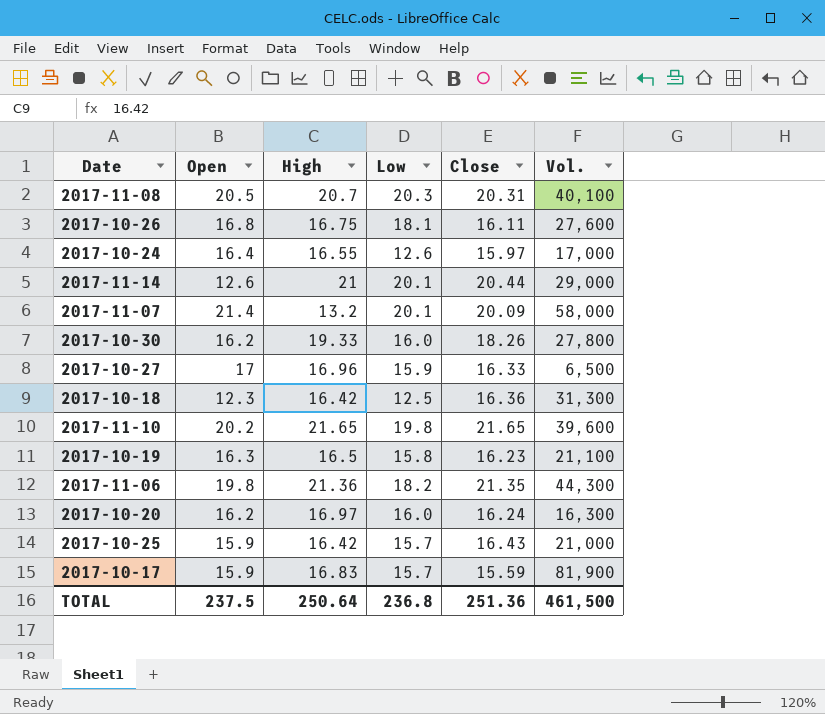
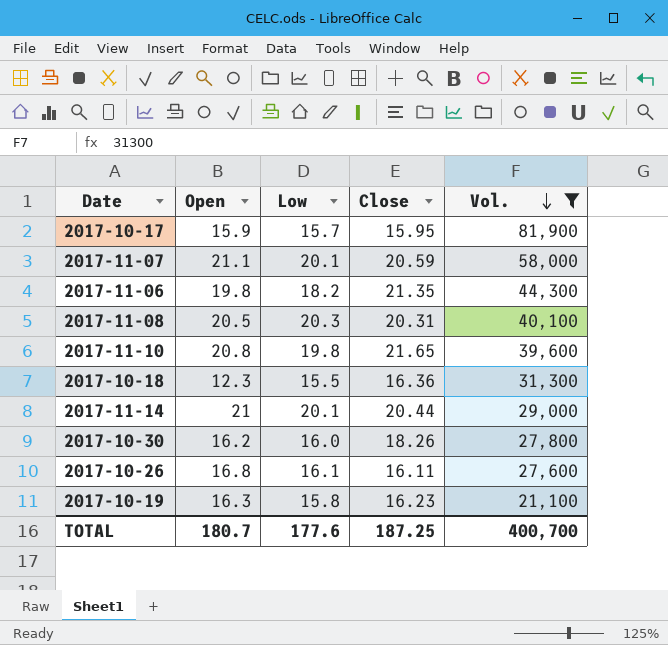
filter: none -> Vol. >= 21,100
row order: none -> Vol. descending
column High | position: 3 -> none
2017-10-17 | Close: 15.59 -> 15.95
2017-11-07 | Open: 21.4 -> 21.1
2017-11-07 | Close: 20.09 -> 20.59
2017-11-10 | Open: 20.2 -> 20.8
2017-10-18 | Low: 12.5 -> 15.5
2017-11-14 | Open: 12.6 -> 21
2017-10-26 | Low: 18.1 -> 16.1
TOTAL | Open: 237.5 -> 180.7
TOTAL | Low: 236.8 -> 177.6
TOTAL | Close: 251.36 -> 187.25
TOTAL | Vol.: 461,500 -> 400,700

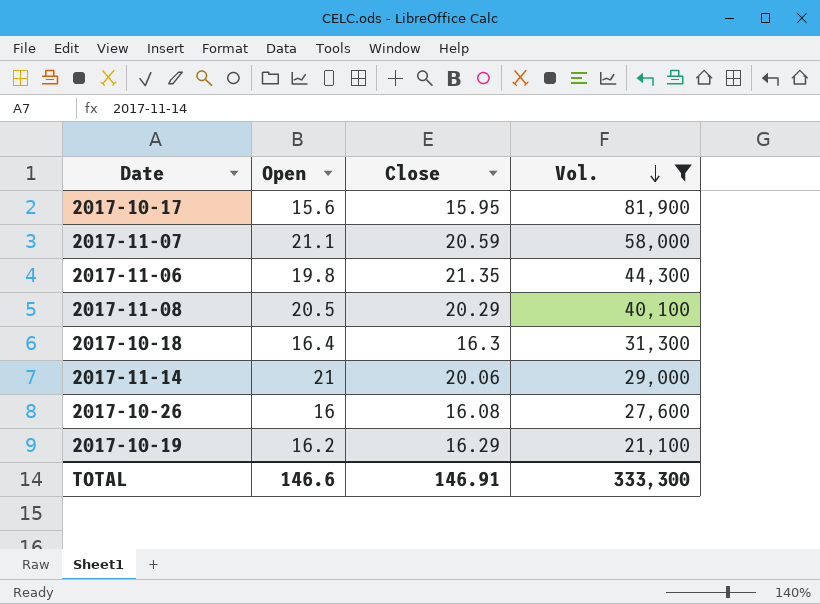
column Low | position: 3 -> none
row 2017-11-10: 20.8 | 19.8 | 21.65 | 39,600 -> none
row 2017-10-30: 16.2 | 16.0 | 18.26 | 27,800 -> none
2017-10-17 | Open: 15.9 -> 15.6
2017-11-08 | Close: 20.31 -> 20.29
2017-10-18 | Open: 12.3 -> 16.4
2017-10-18 | Close: 16.36 -> 16.3
2017-11-14 | Close: 20.44 -> 20.06
2017-10-26 | Open: 16.8 -> 16
2017-10-26 | Close: 16.11 -> 16.08
2017-10-19 | Open: 16.3 -> 16.2
2017-10-19 | Close: 16.23 -> 16.29
TOTAL | Open: 180.7 -> 146.6
TOTAL | Close: 187.25 -> 146.91
TOTAL | Vol.: 400,700 -> 333,300

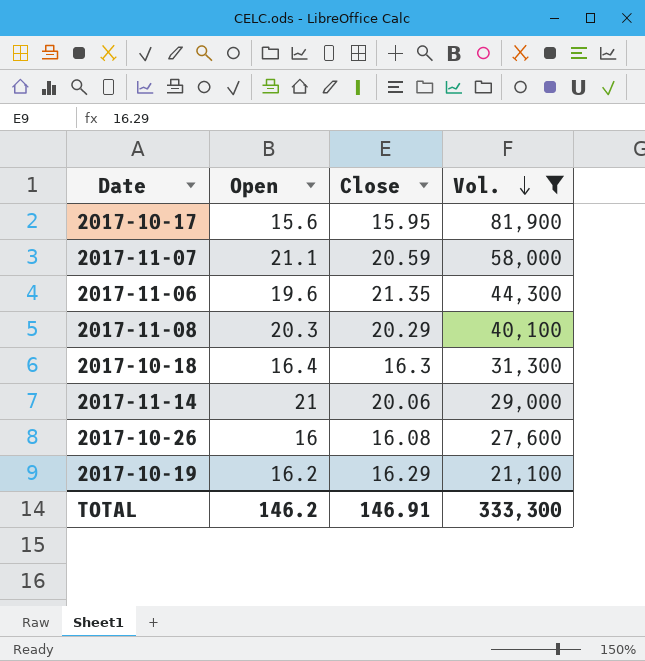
2017-11-06 | Open: 19.8 -> 19.6
2017-11-08 | Open: 20.5 -> 20.3
TOTAL | Open: 146.6 -> 146.2

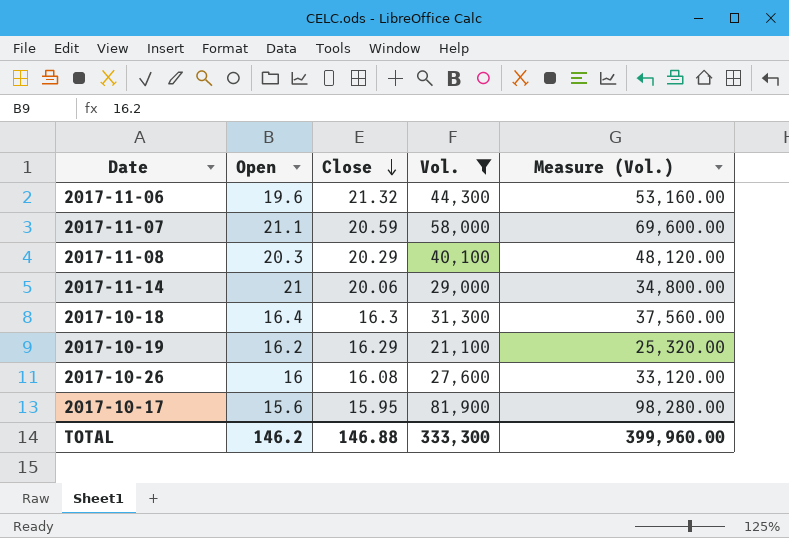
row order: Vol. descending -> Close descending
column Measure (Vol.) | formula: none -> [Vol.] * 1.2
2017-11-06 | Close: 21.35 -> 21.32
TOTAL | Close: 146.91 -> 146.88

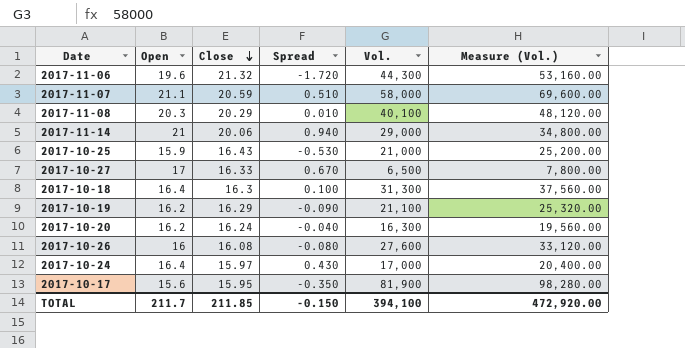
filter: Vol. >= 21,100 -> none
column Spread | formula: none -> [Open] - [Close]
TOTAL | Open: 146.2 -> 211.7
TOTAL | Close: 146.88 -> 211.85
TOTAL | Vol.: 333,300 -> 394,100
TOTAL | Measure (Vol.): 399,960.00 -> 472,920.00

